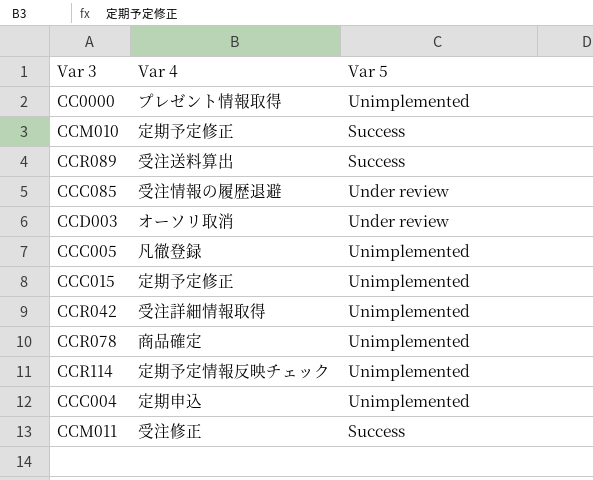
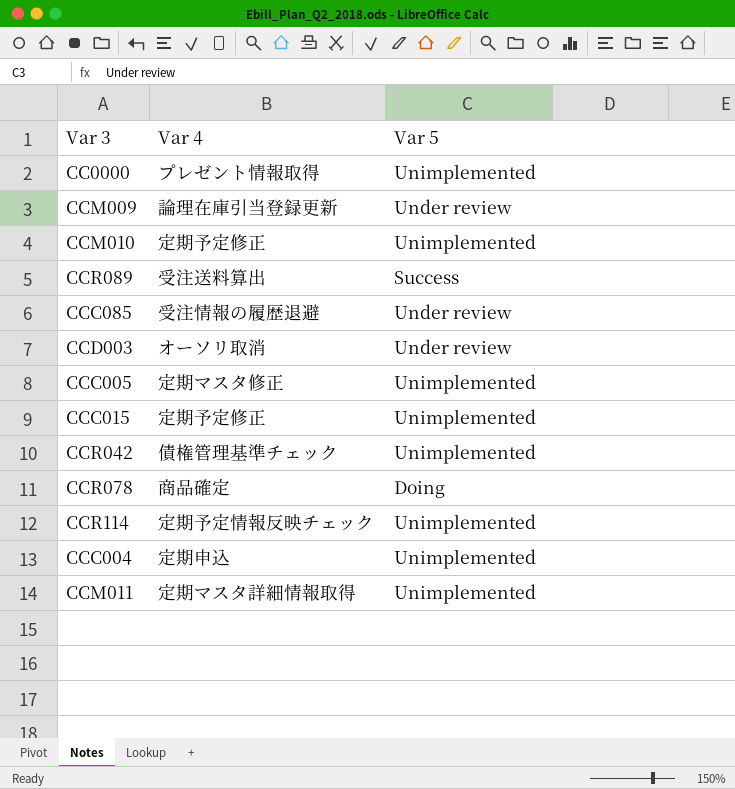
row CCM009: none -> 論理在庫引当登録更新 | Under review
CCM010 | Var 5: Success -> Unimplemented
CCC005 | Var 4: 凡徹登録 -> 定期マスタ修正
CCR042 | Var 4: 受注詳細情報取得 -> 債権管理基準チェック
CCR078 | Var 5: Unimplemented -> Doing
CCM011 | Var 4: 受注修正 -> 定期マスタ詳細情報取得
CCM011 | Var 5: Success -> Unimplemented

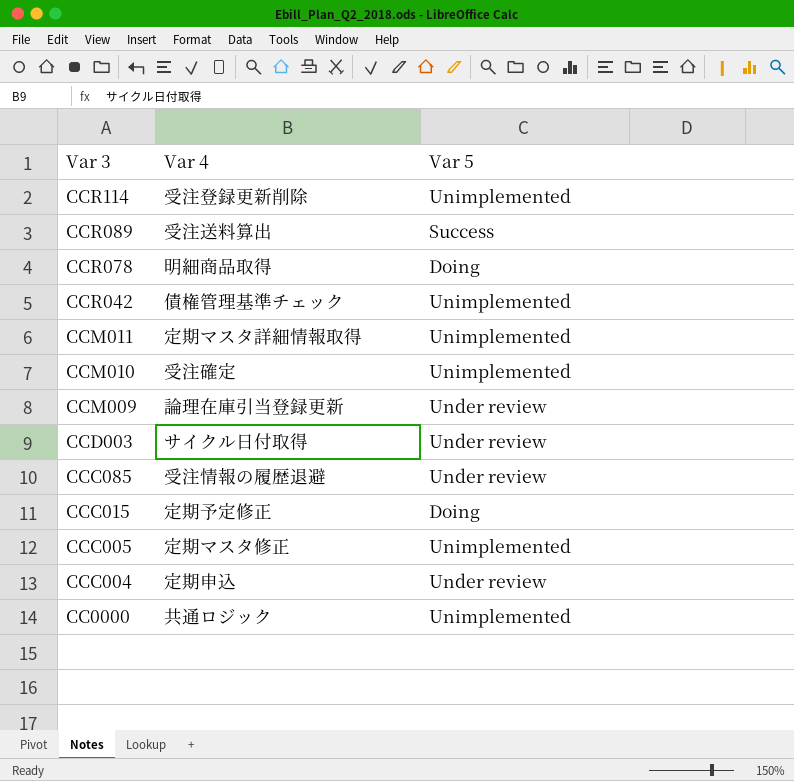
row order: none -> Var 3 descending
CCR114 | Var 4: 定期予定情報反映チェック -> 受注登録更新削除
CCR078 | Var 4: 商品確定 -> 明細商品取得
CCM010 | Var 4: 定期予定修正 -> 受注確定
CCD003 | Var 4: オーソリ取消 -> サイクル日付取得
CCC015 | Var 5: Unimplemented -> Doing
CCC004 | Var 5: Unimplemented -> Under review
CC0000 | Var 4: プレゼント情報取得 -> 共通ロジック

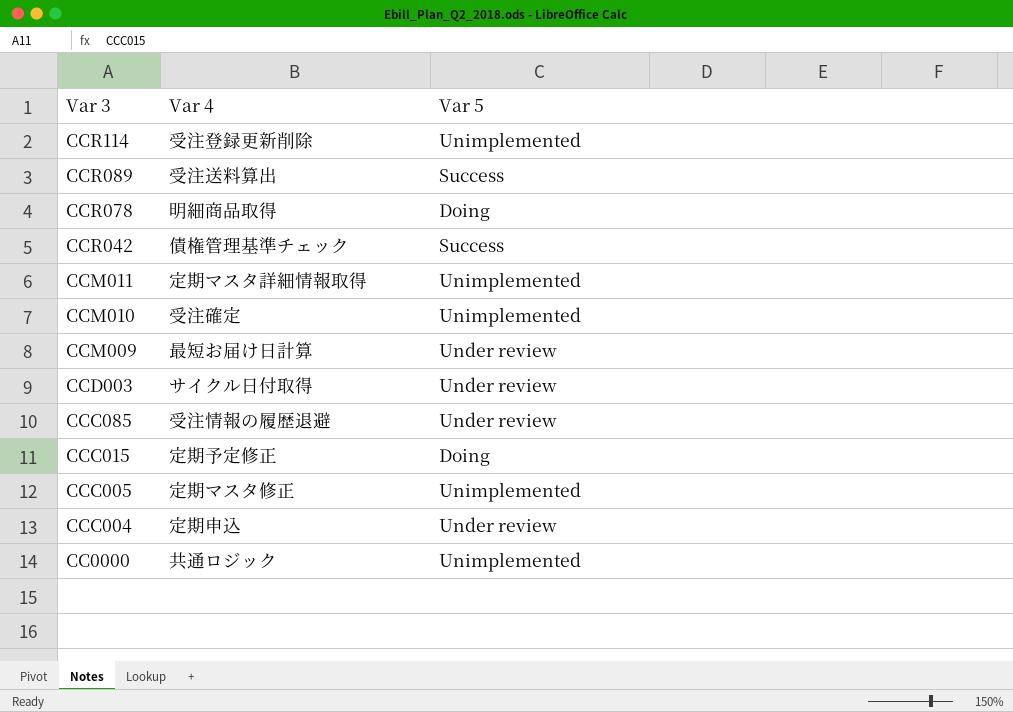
CCR042 | Var 5: Unimplemented -> Success
CCM009 | Var 4: 論理在庫引当登録更新 -> 最短お届け日計算

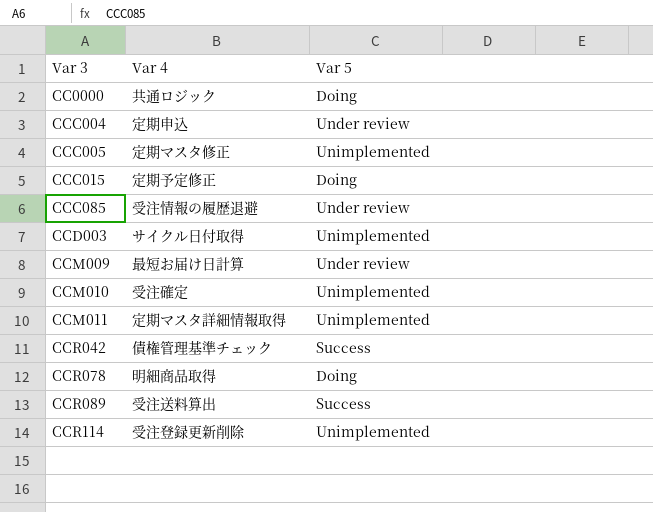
row order: Var 3 descending -> Var 3 ascending
CC0000 | Var 5: Unimplemented -> Doing
CCD003 | Var 5: Under review -> Unimplemented

